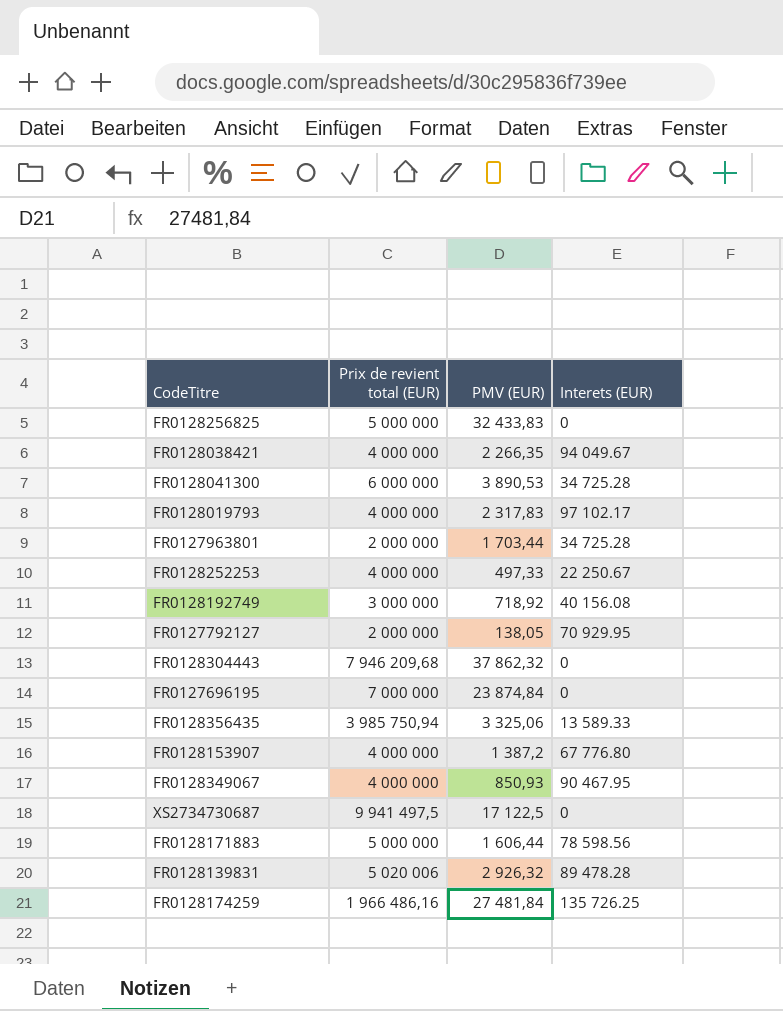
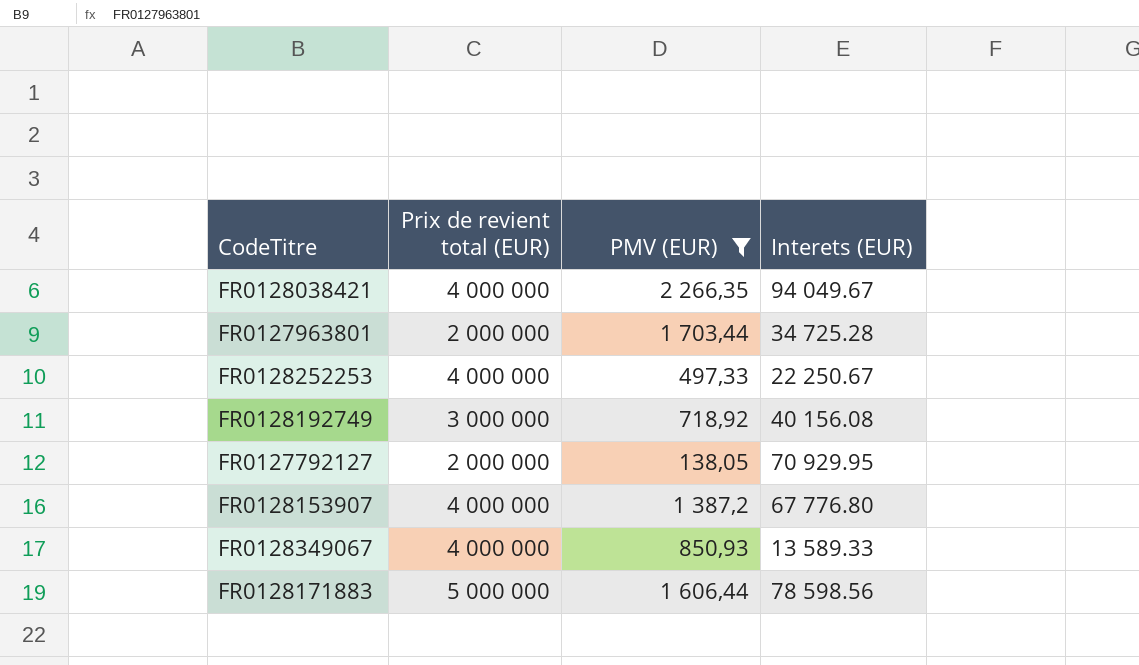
filter: none -> PMV (EUR) <= 2 266,35
FR0128349067 | Interets (EUR): 90 467.95 -> 13 589.33

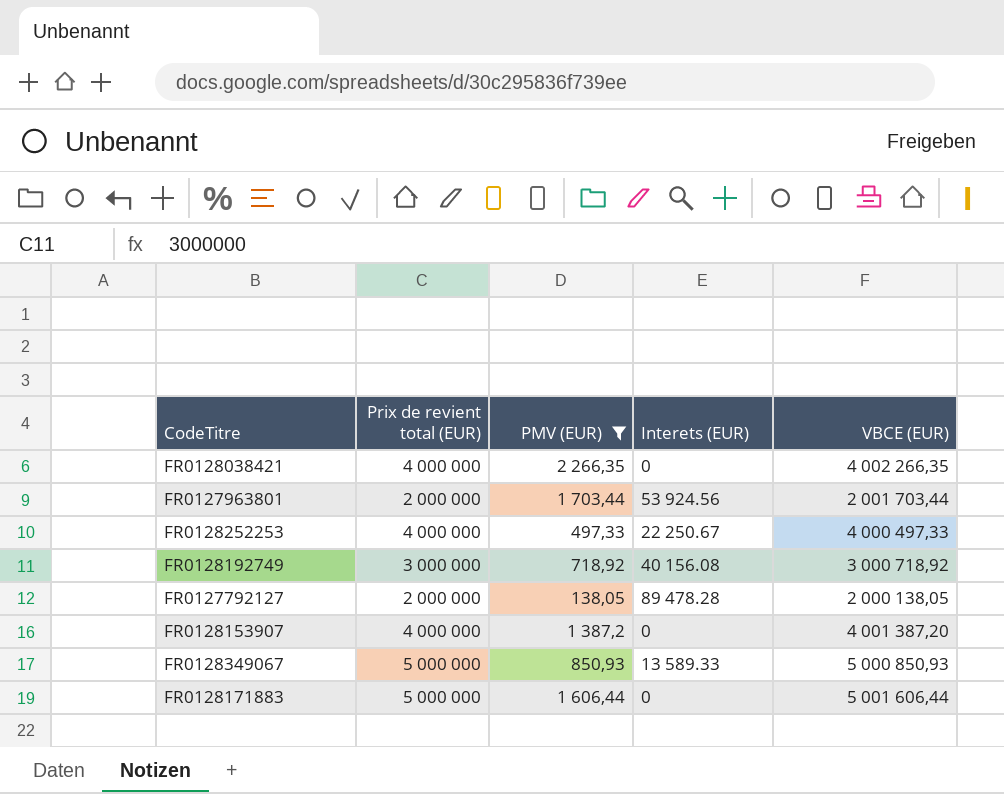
column VBCE (EUR) | formula: none -> [Prix de revient total (EUR)] + [PMV (EUR)]
FR0128038421 | Interets (EUR): 94 049.67 -> 0
FR0127963801 | Interets (EUR): 34 725.28 -> 53 924.56
FR0127792127 | Interets (EUR): 70 929.95 -> 89 478.28
FR0128153907 | Interets (EUR): 67 776.80 -> 0
FR0128349067 | Prix de revient total (EUR): 4 000 000 -> 5 000 000
FR0128171883 | Interets (EUR): 78 598.56 -> 0

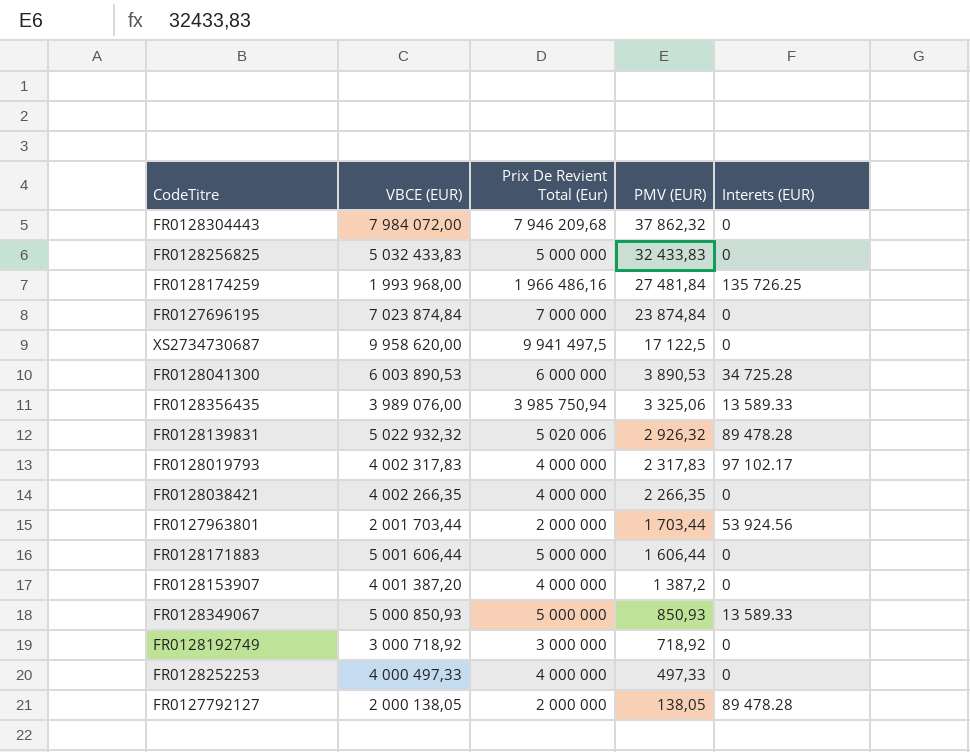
filter: PMV (EUR) <= 2 266,35 -> none
row order: none -> PMV (EUR) descending
column VBCE (EUR) | position: 5 -> 2
column name: Prix de revient total (EUR) -> Prix De Revient Total (Eur)
FR0128192749 | Interets (EUR): 40 156.08 -> 0
FR0128252253 | Interets (EUR): 22 250.67 -> 0

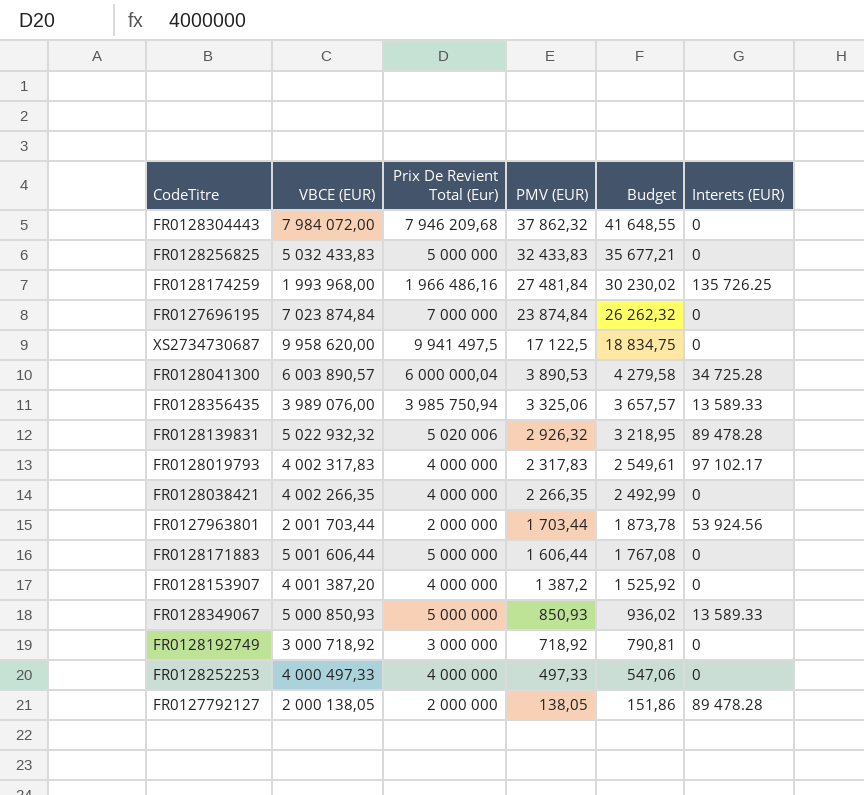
column Budget | formula: none -> [PMV (EUR)] * 1,1
FR0128041300 | VBCE (EUR): 6 003 890,53 -> 6 003 890,57
FR0128041300 | Prix De Revient Total (Eur): 6 000 000 -> 6 000 000,04

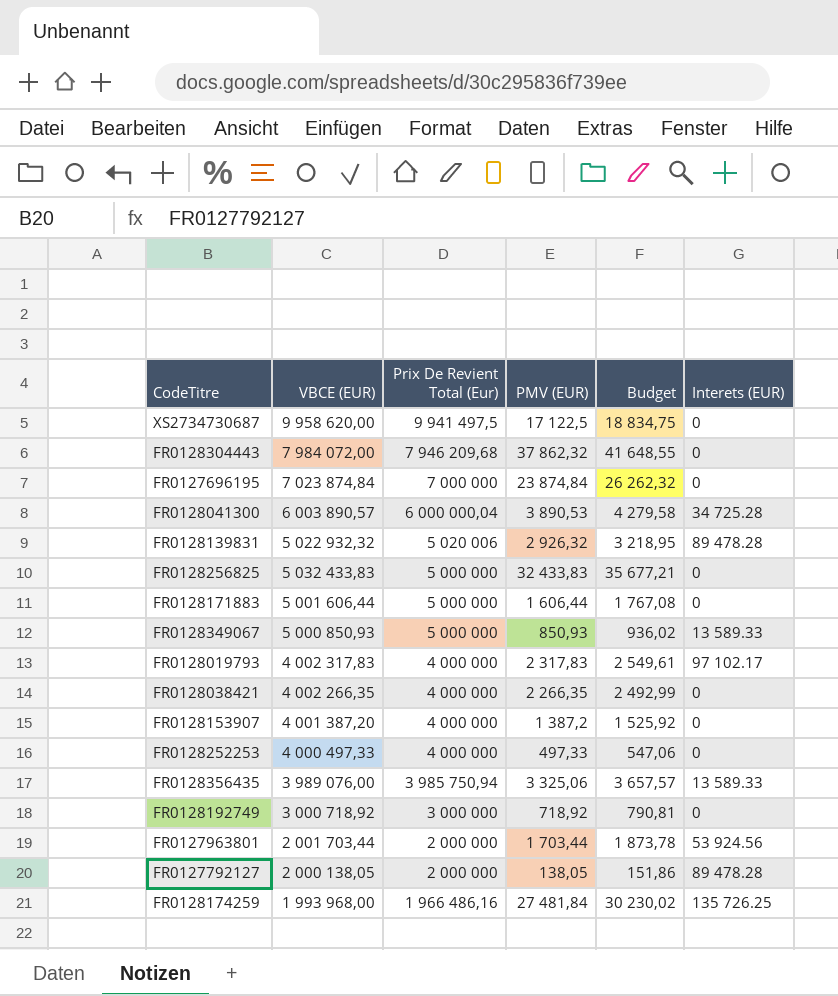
row order: PMV (EUR) descending -> Prix De Revient Total (Eur) descending

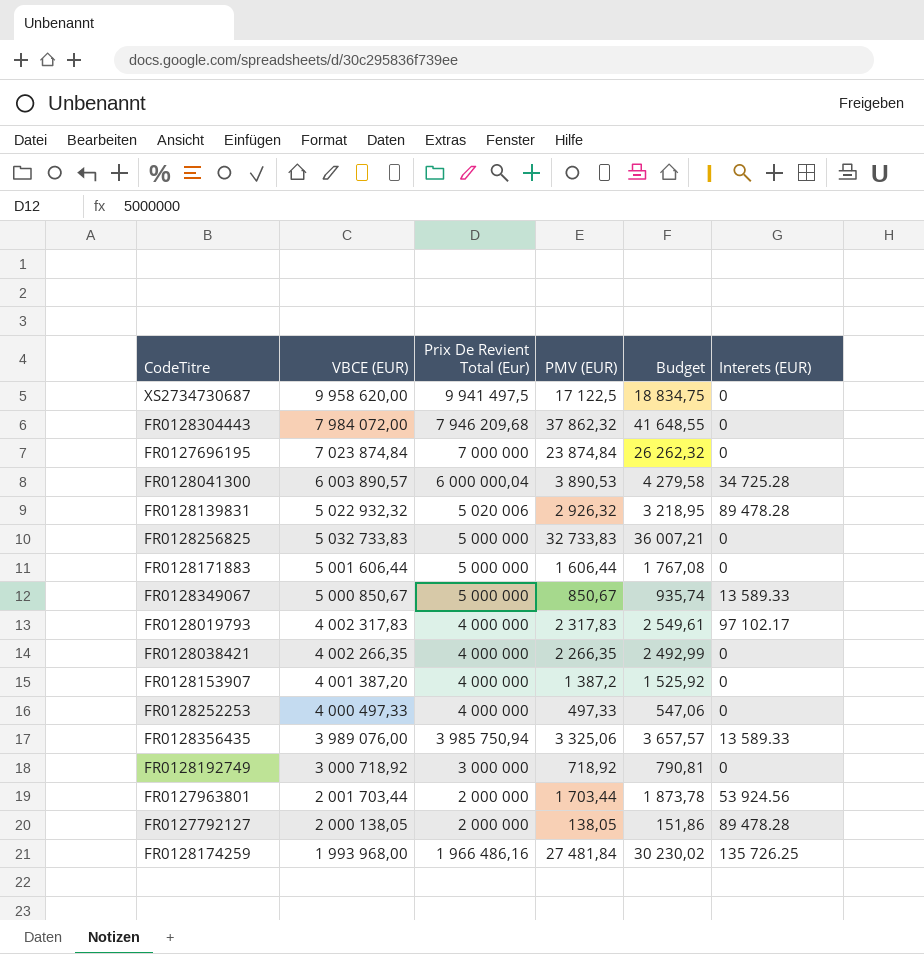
FR0128256825 | VBCE (EUR): 5 032 433,83 -> 5 032 733,83
FR0128256825 | PMV (EUR): 32 433,83 -> 32 733,83
FR0128256825 | Budget: 35 677,21 -> 36 007,21
FR0128349067 | VBCE (EUR): 5 000 850,93 -> 5 000 850,67
FR0128349067 | PMV (EUR): 850,93 -> 850,67
FR0128349067 | Budget: 936,02 -> 935,74

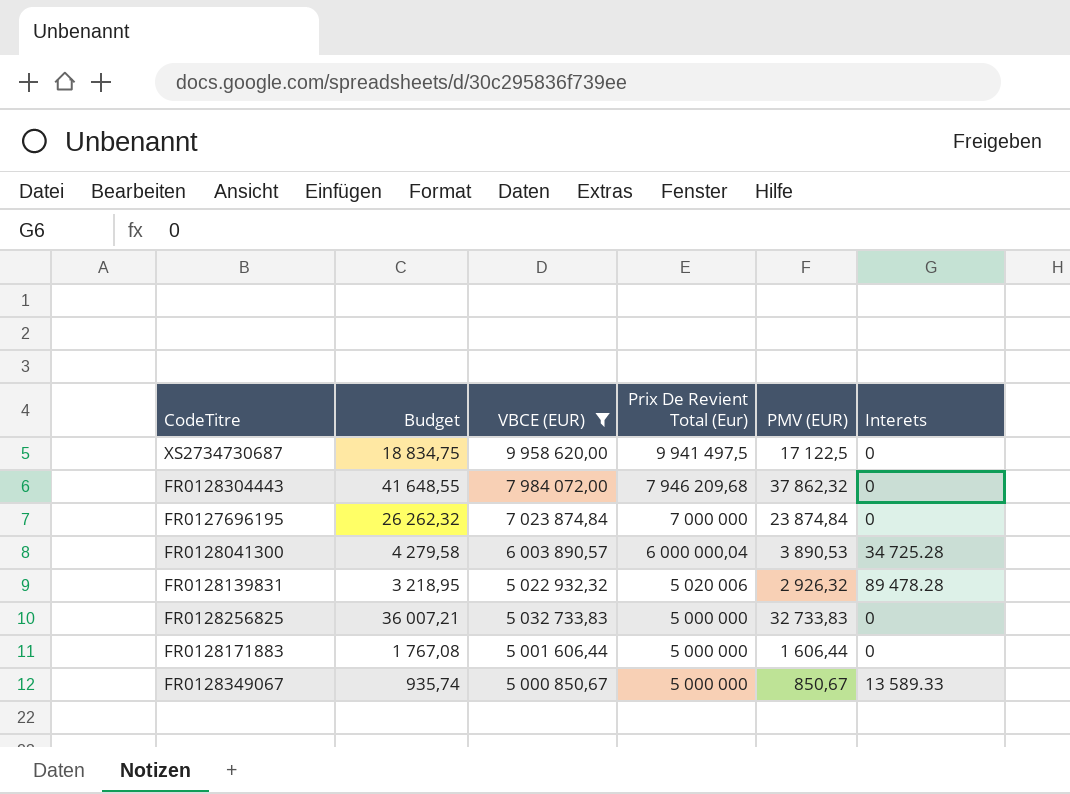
filter: none -> VBCE (EUR) >= 5 000 850,67
column Budget | position: 5 -> 2
column name: Interets (EUR) -> Interets

